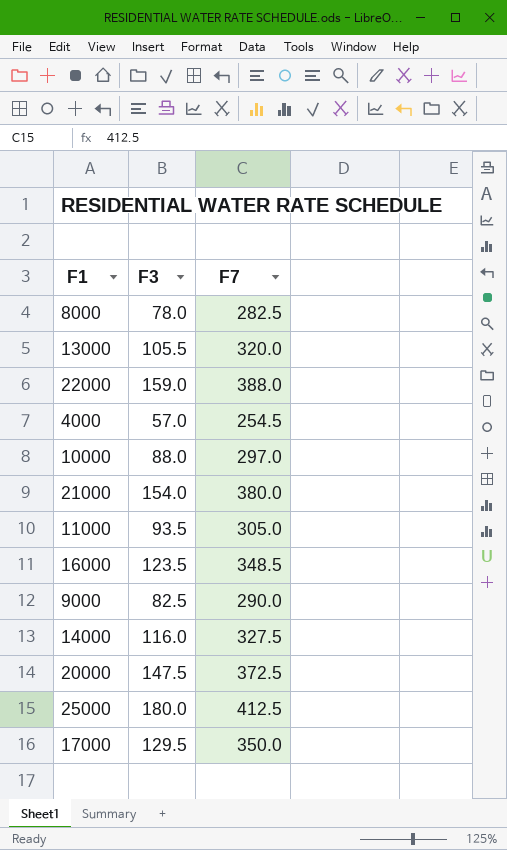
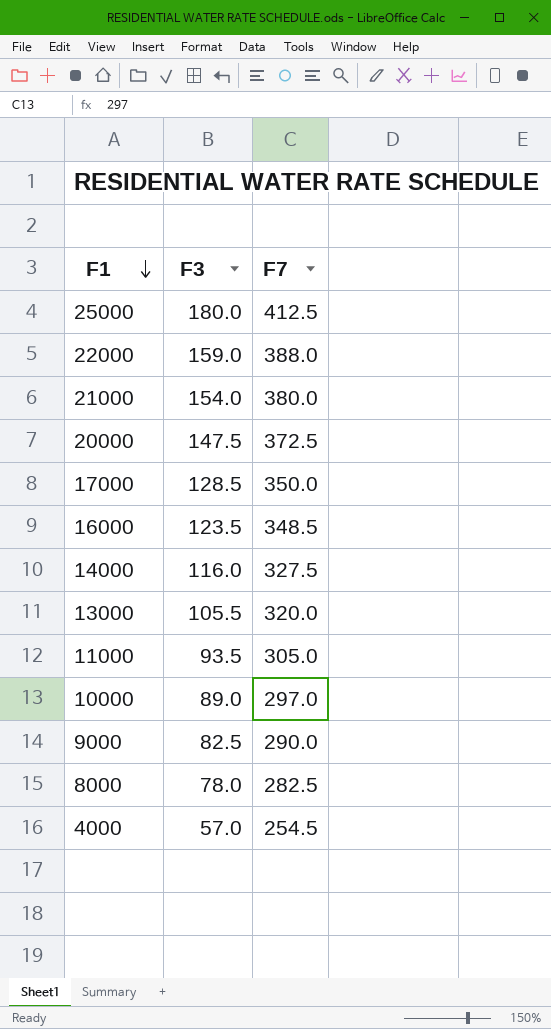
row order: none -> F1 descending
17000 | F3: 129.5 -> 128.5
10000 | F3: 88.0 -> 89.0

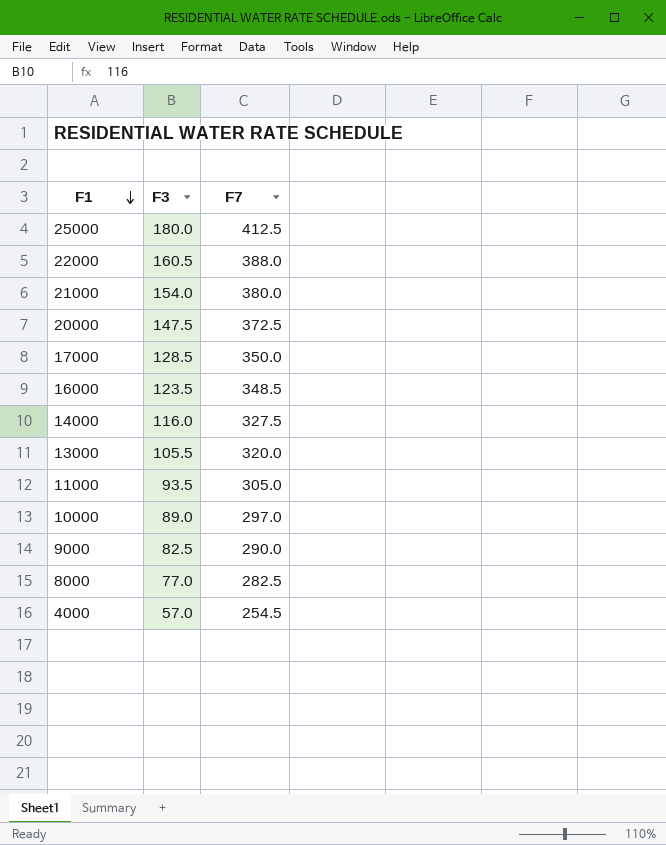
22000 | F3: 159.0 -> 160.5
8000 | F3: 78.0 -> 77.0

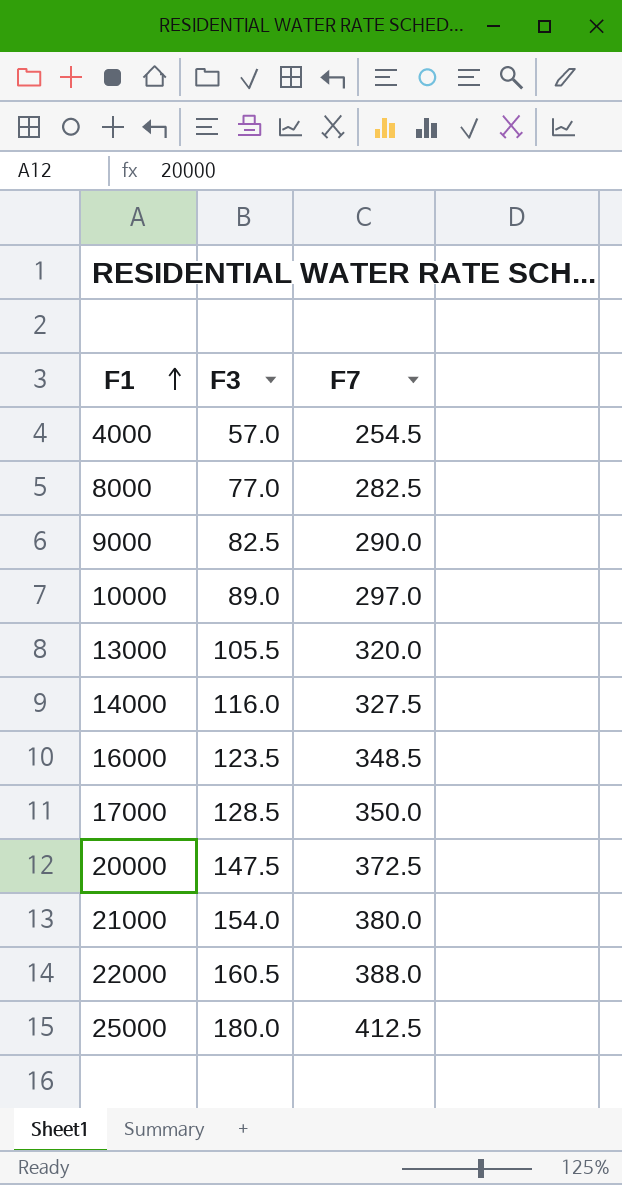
row order: F1 descending -> F1 ascending
row 11000: 93.5 | 305.0 -> none

